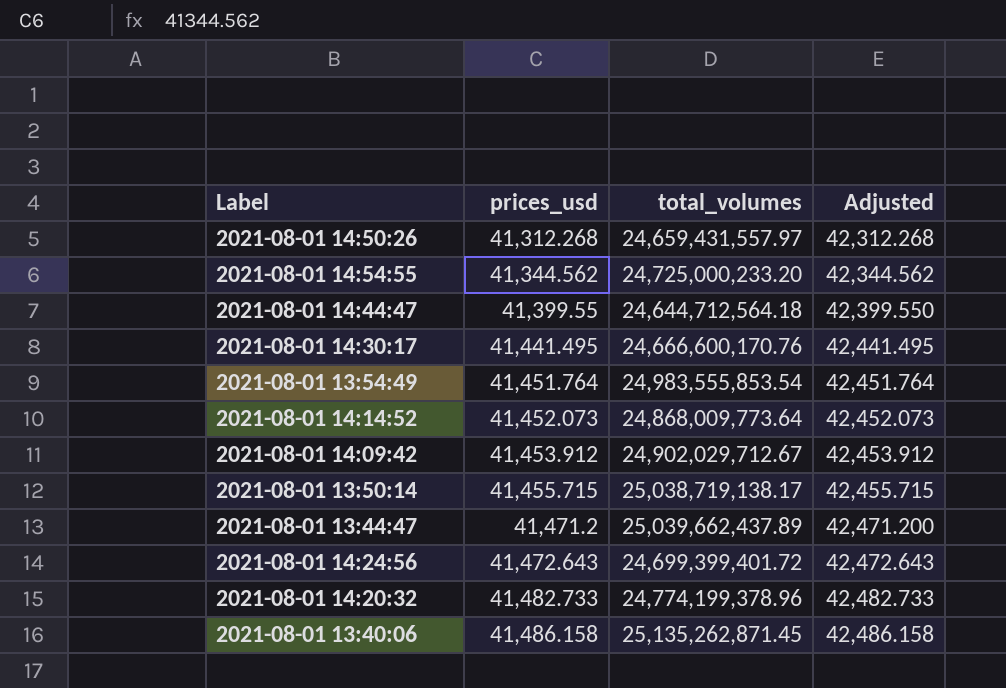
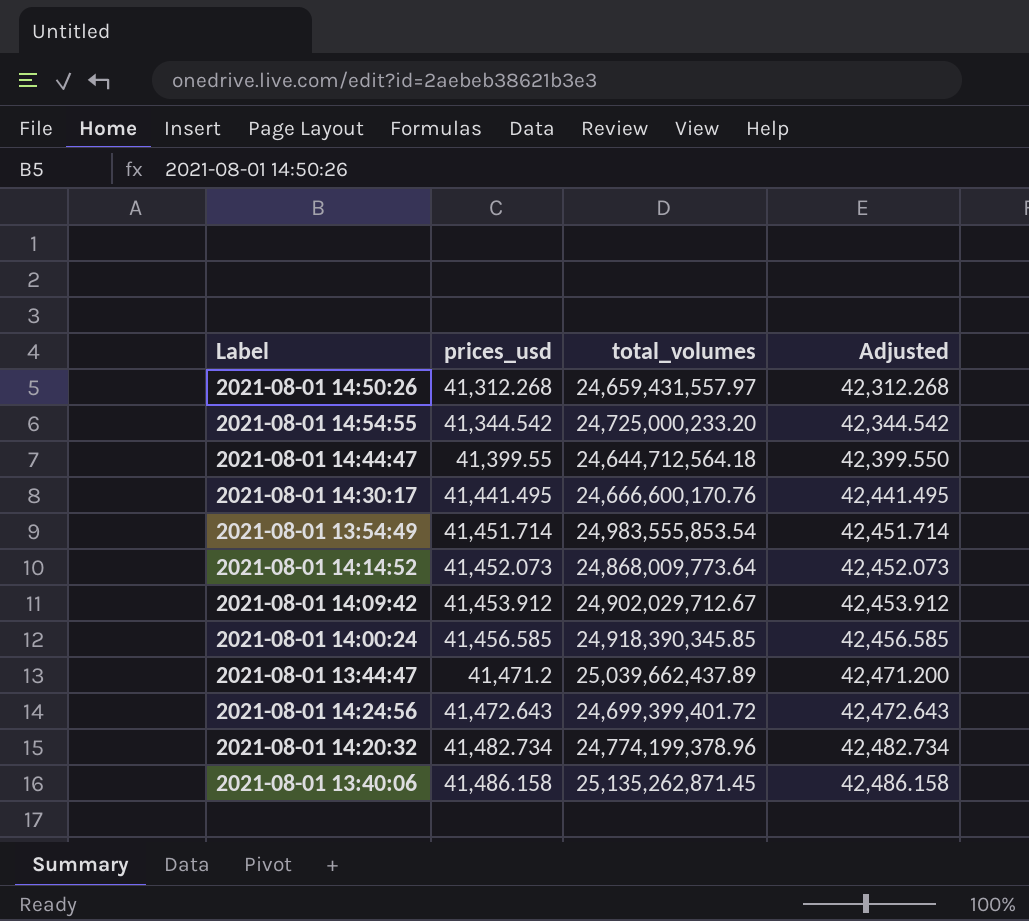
row 2021-08-01 13:50:14: 41,455.715 | 25,038,719,138.17 | 42,455.715 -> none
2021-08-01 14:54:55 | prices_usd: 41,344.562 -> 41,344.542
2021-08-01 14:54:55 | Adjusted: 42,344.562 -> 42,344.542
2021-08-01 13:54:49 | prices_usd: 41,451.764 -> 41,451.714
2021-08-01 13:54:49 | Adjusted: 42,451.764 -> 42,451.714
row 2021-08-01 14:00:24: none -> 41,456.585 | 24,918,390,345.85 | 42,456.585
2021-08-01 14:20:32 | prices_usd: 41,482.733 -> 41,482.734
2021-08-01 14:20:32 | Adjusted: 42,482.733 -> 42,482.734

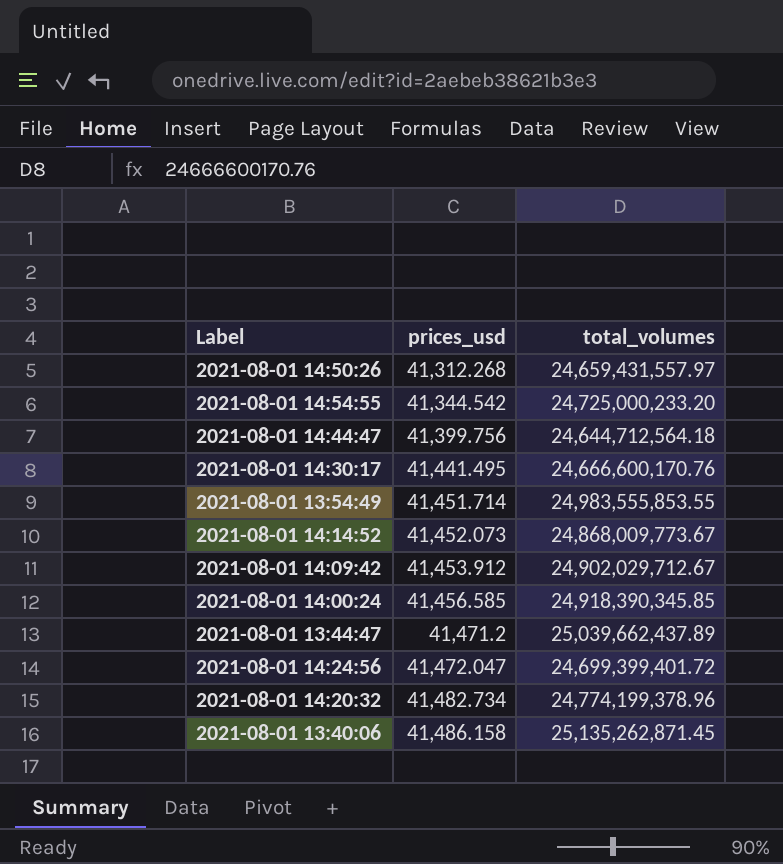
column Adjusted | formula: [prices_usd] + 1000 -> none
2021-08-01 14:44:47 | prices_usd: 41,399.55 -> 41,399.756
2021-08-01 13:54:49 | total_volumes: 24,983,555,853.54 -> 24,983,555,853.55
2021-08-01 14:14:52 | total_volumes: 24,868,009,773.64 -> 24,868,009,773.67
2021-08-01 14:24:56 | prices_usd: 41,472.643 -> 41,472.047

